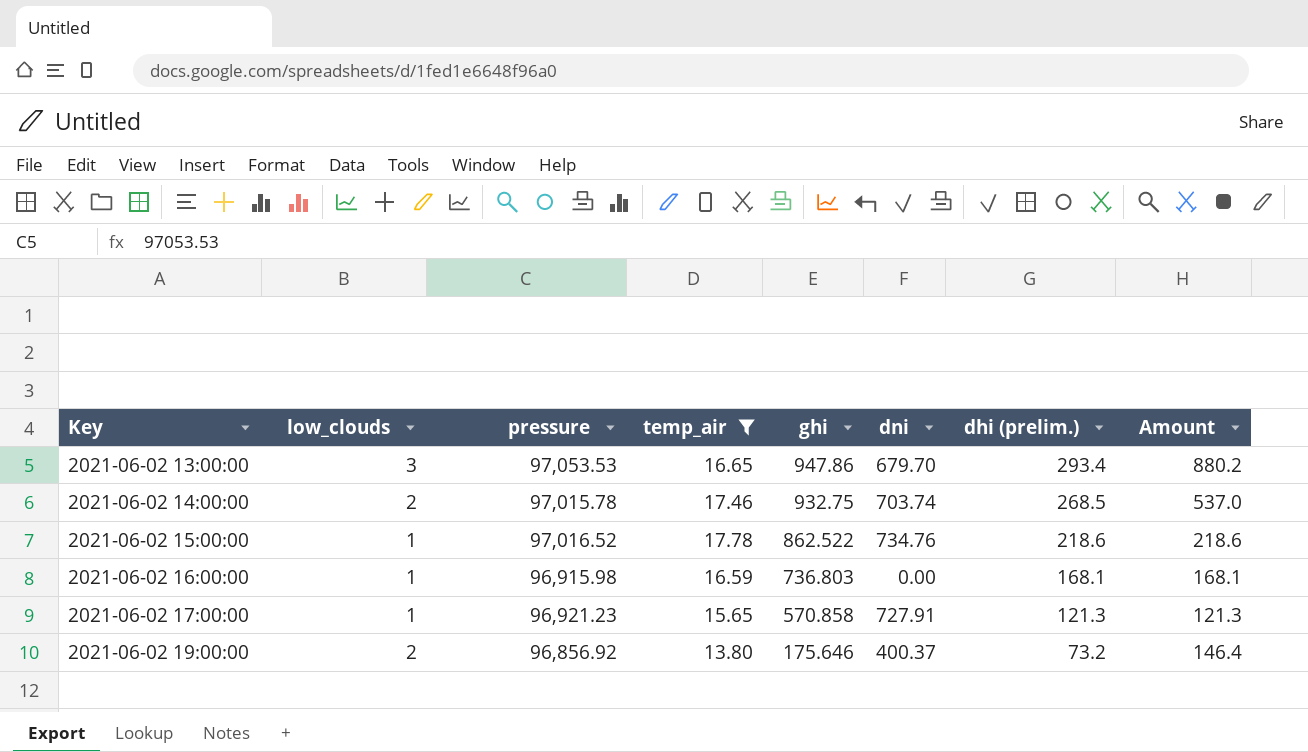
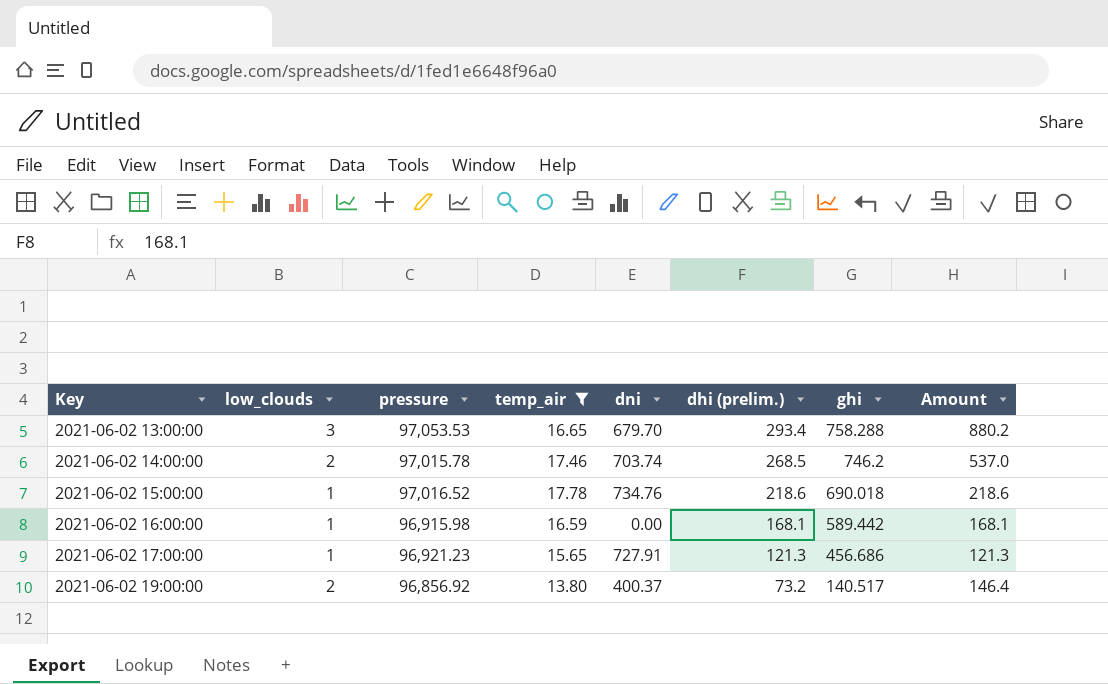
column ghi | position: 5 -> 7
2021-06-02 13:00:00 | ghi: 947.86 -> 758.288
2021-06-02 14:00:00 | ghi: 932.75 -> 746.2
2021-06-02 15:00:00 | ghi: 862.522 -> 690.018
2021-06-02 16:00:00 | ghi: 736.803 -> 589.442
2021-06-02 17:00:00 | ghi: 570.858 -> 456.686
2021-06-02 19:00:00 | ghi: 175.646 -> 140.517

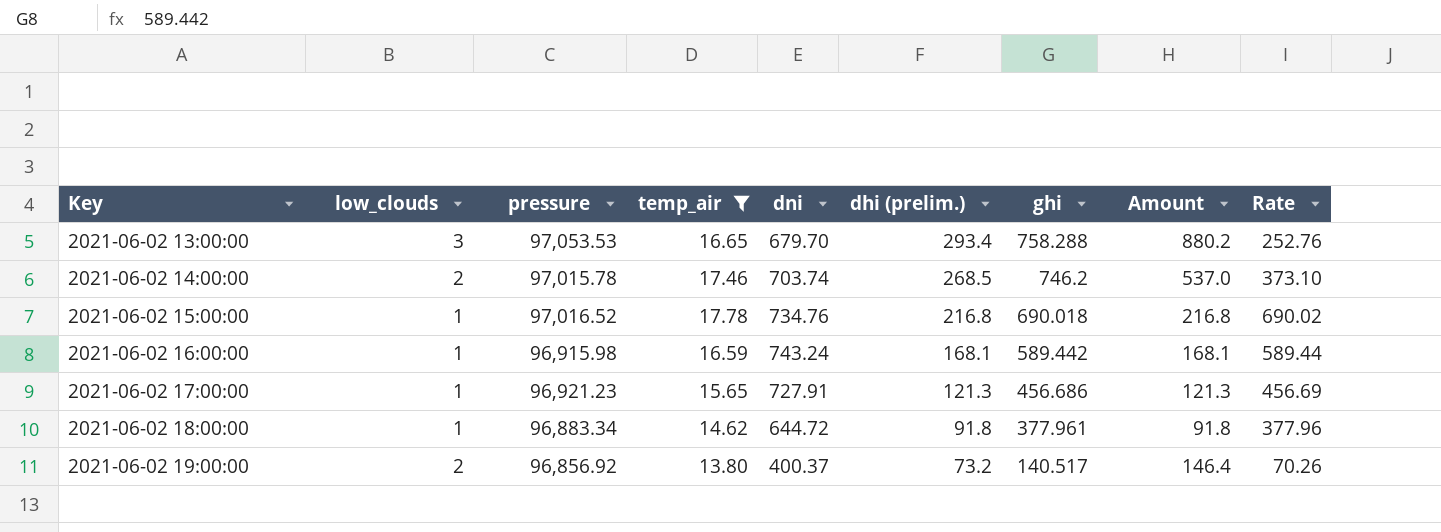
column Rate | formula: none -> [ghi] / [low_clouds]
2021-06-02 15:00:00 | dhi (prelim.): 218.6 -> 216.8
2021-06-02 15:00:00 | Amount: 218.6 -> 216.8
2021-06-02 16:00:00 | dni: 0.00 -> 743.24
row 2021-06-02 18:00:00: none -> 1 | 96,883.34 | 14.62 | 644.72 | 91.8 | 377.961 | 91.8 | 377.96

